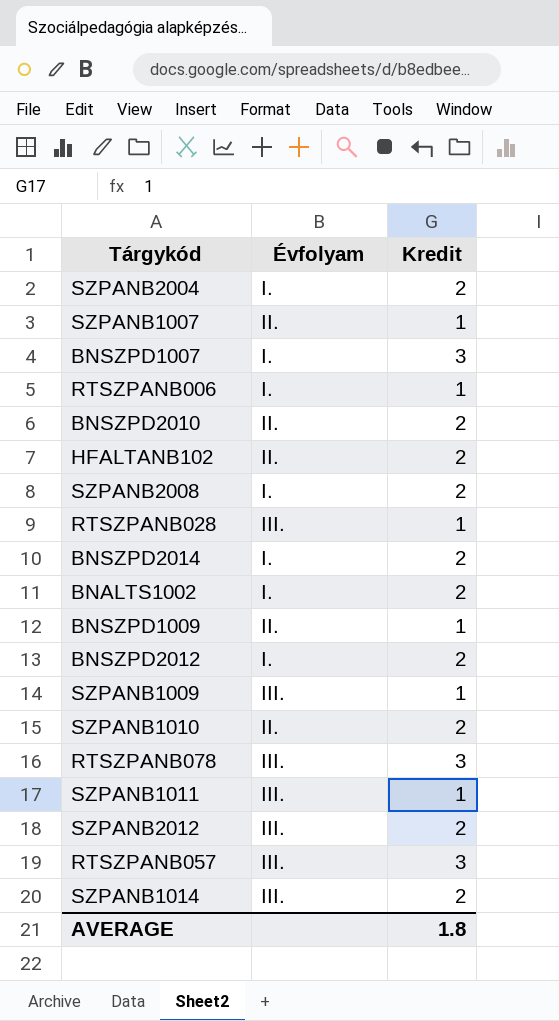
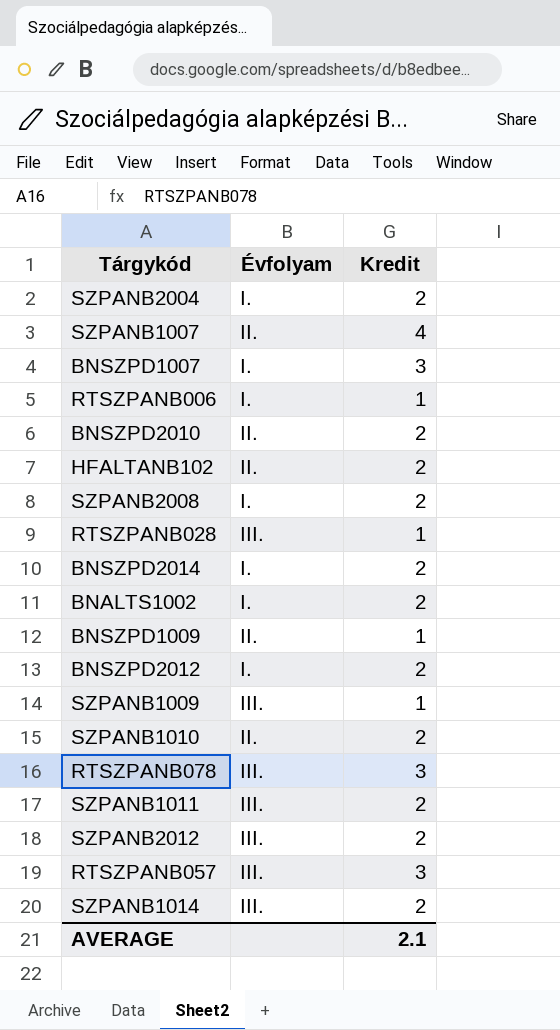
SZPANB1007 | Kredit: 1 -> 4
SZPANB1011 | Kredit: 1 -> 2
AVERAGE | Kredit: 1.8 -> 2.1

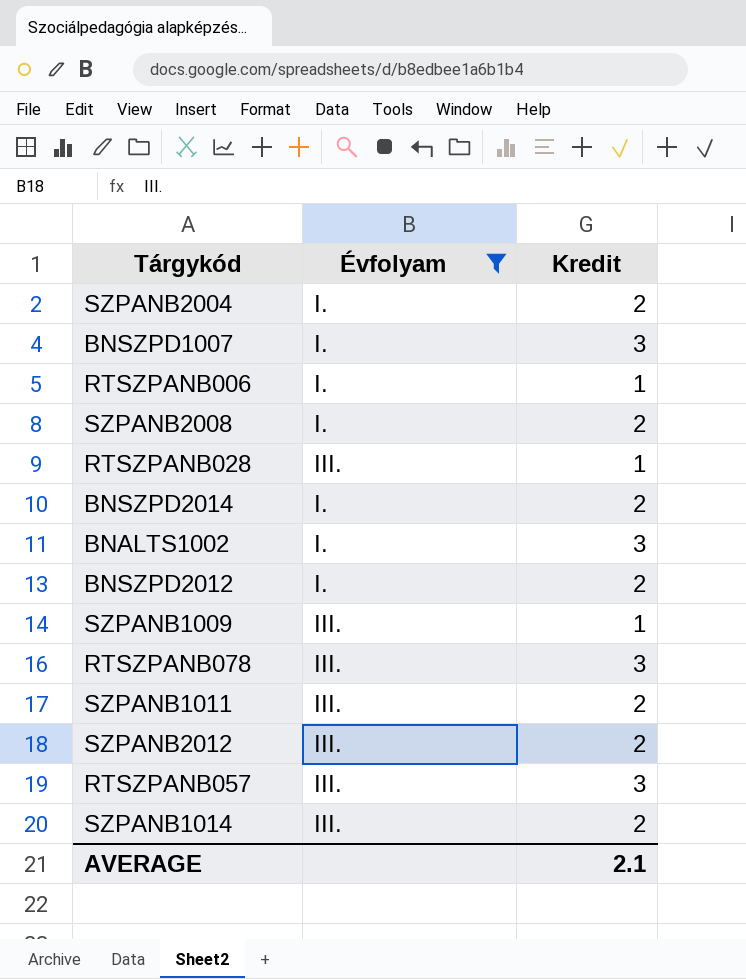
filter: none -> Évfolyam != II.
BNALTS1002 | Kredit: 2 -> 3

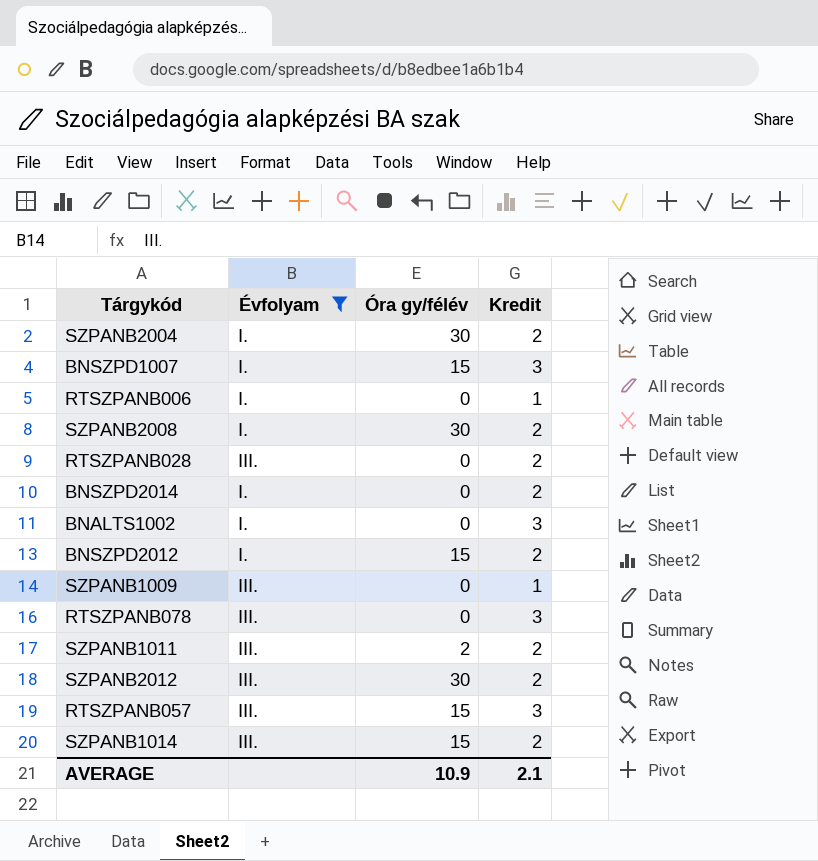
column Óra gy/félév | position: none -> 3
RTSZPANB028 | Kredit: 1 -> 2

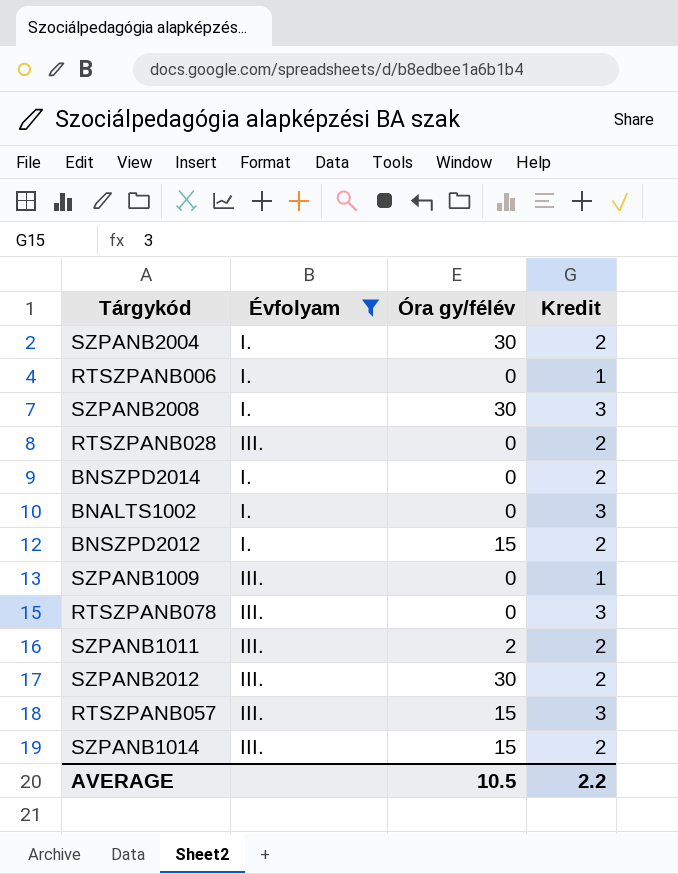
row BNSZPD1007: I. | 15 | 3 -> none
SZPANB2008 | Kredit: 2 -> 3
AVERAGE | Óra gy/félév: 10.9 -> 10.5
AVERAGE | Kredit: 2.1 -> 2.2

